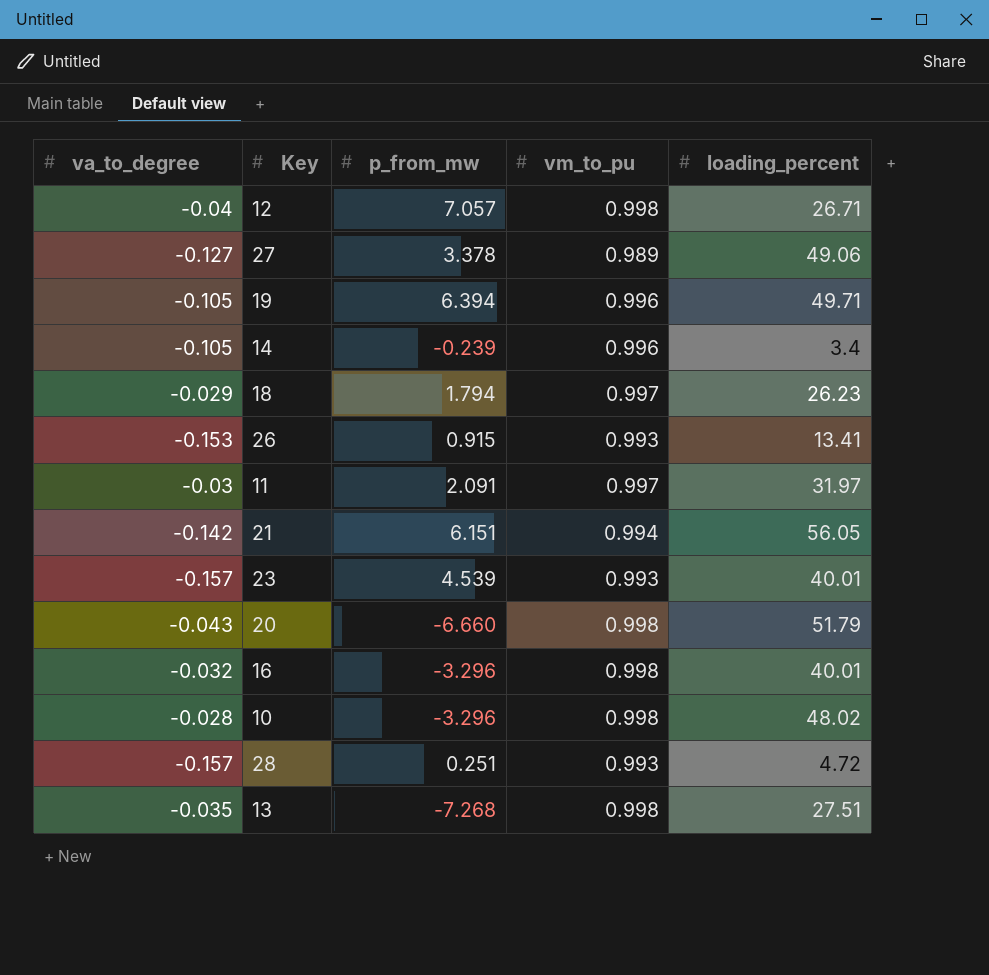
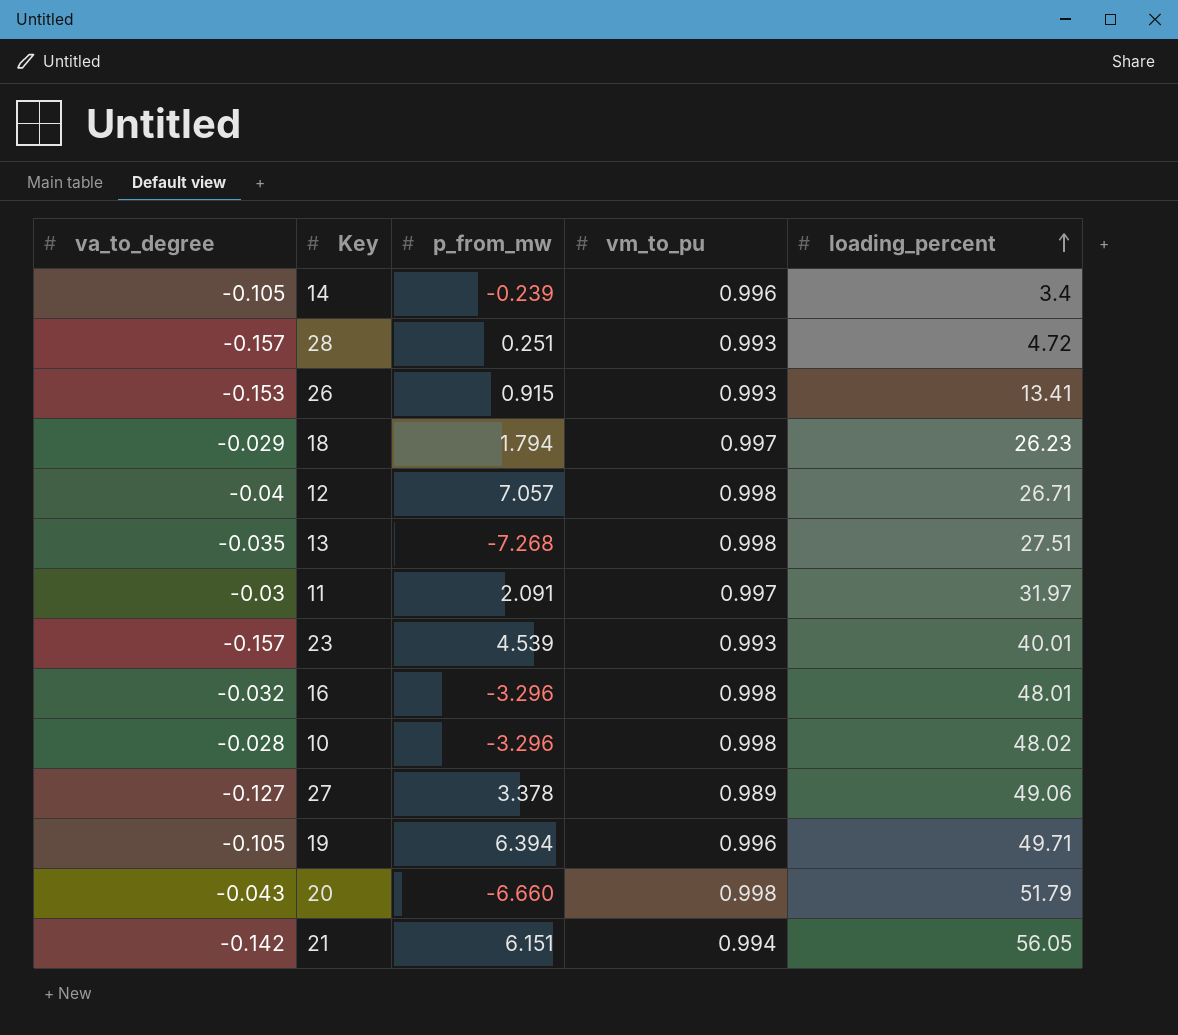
row order: none -> loading_percent ascending
16 | loading_percent: 40.01 -> 48.01

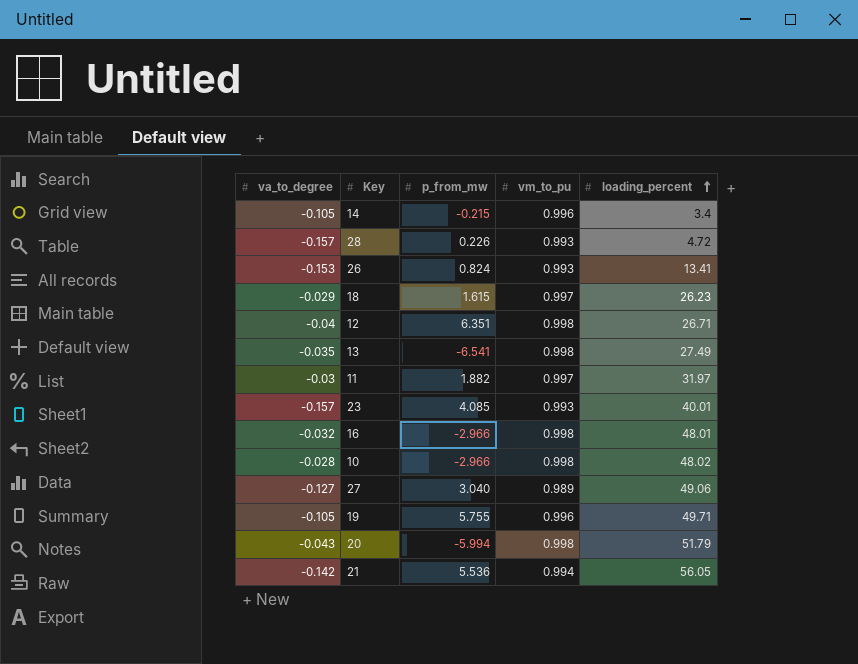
14 | p_from_mw: -0.239 -> -0.215
28 | p_from_mw: 0.251 -> 0.226
26 | p_from_mw: 0.915 -> 0.824
18 | p_from_mw: 1.794 -> 1.615
12 | p_from_mw: 7.057 -> 6.351
13 | p_from_mw: -7.268 -> -6.541
13 | loading_percent: 27.51 -> 27.49
11 | p_from_mw: 2.091 -> 1.882
23 | p_from_mw: 4.539 -> 4.085
16 | p_from_mw: -3.296 -> -2.966
10 | p_from_mw: -3.296 -> -2.966
27 | p_from_mw: 3.378 -> 3.040
19 | p_from_mw: 6.394 -> 5.755
20 | p_from_mw: -6.660 -> -5.994
21 | p_from_mw: 6.151 -> 5.536

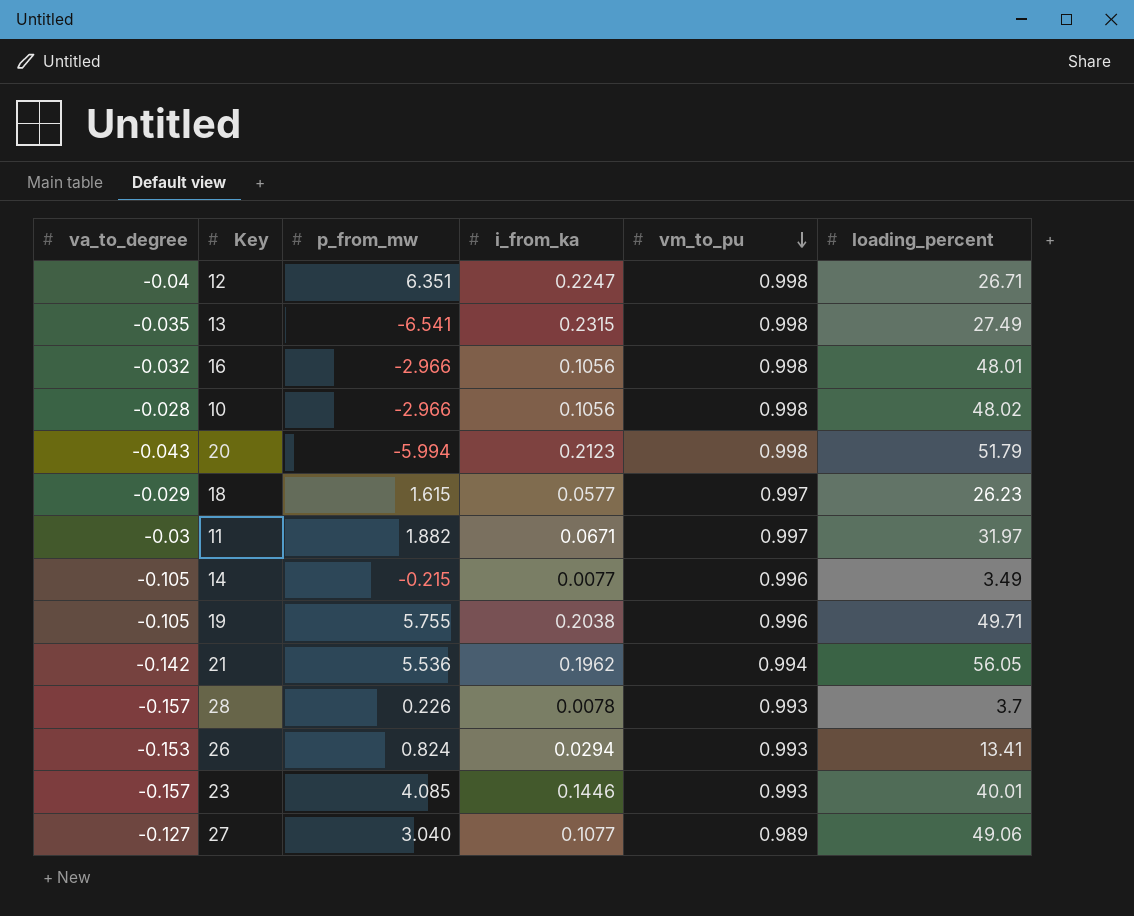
row order: loading_percent ascending -> vm_to_pu descending
column i_from_ka | position: none -> 4
14 | loading_percent: 3.4 -> 3.49
28 | loading_percent: 4.72 -> 3.7

